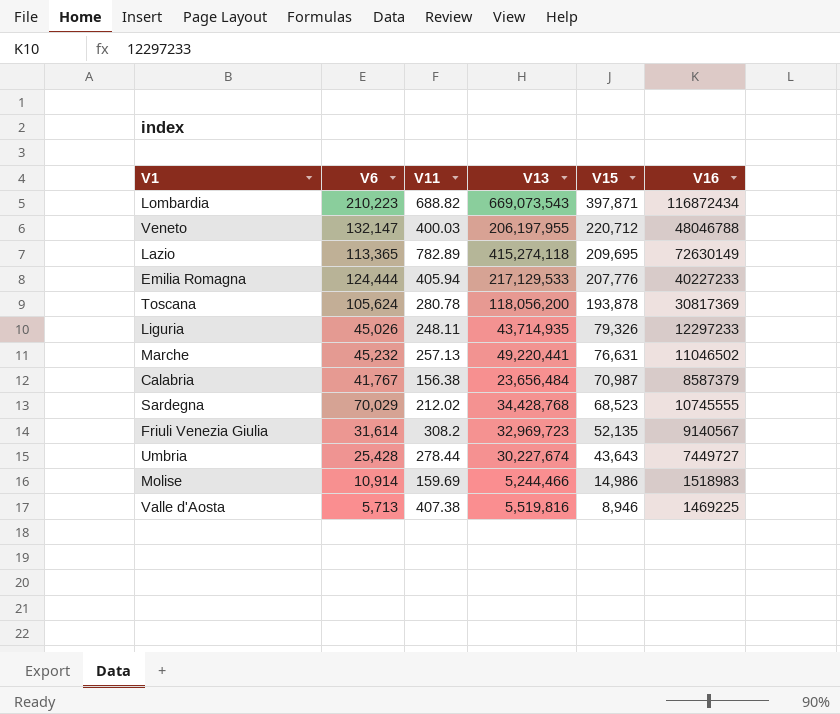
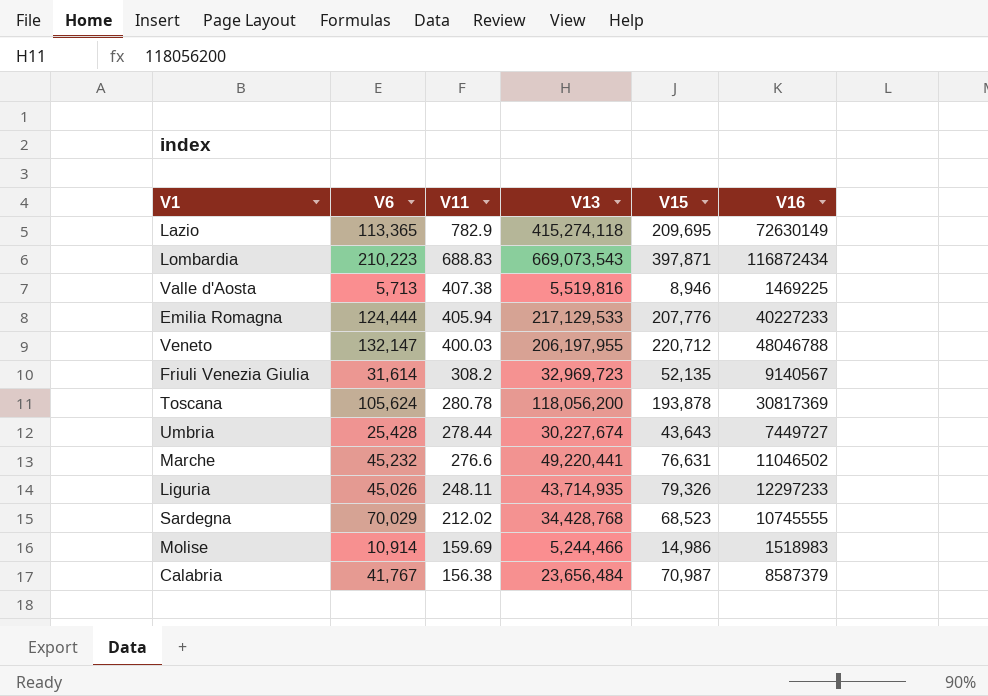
row order: V15 descending -> V11 descending
Lazio | V11: 782.89 -> 782.9
Lombardia | V11: 688.82 -> 688.83
Marche | V11: 257.13 -> 276.6

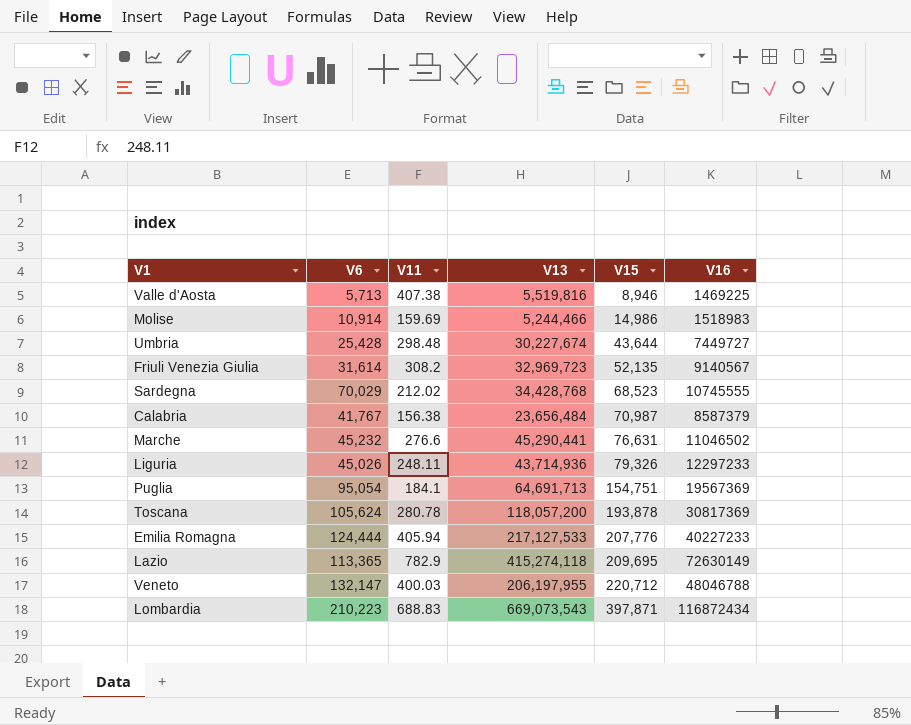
row order: V11 descending -> V15 ascending
Umbria | V11: 278.44 -> 298.48
Umbria | V15: 43,643 -> 43,644
Marche | V13: 49,220,441 -> 45,290,441
Liguria | V13: 43,714,935 -> 43,714,936
row Puglia: none -> 95,054 | 184.1 | 64,691,713 | 154,751 | 19567369
Toscana | V13: 118,056,200 -> 118,057,200
Emilia Romagna | V13: 217,129,533 -> 217,127,533

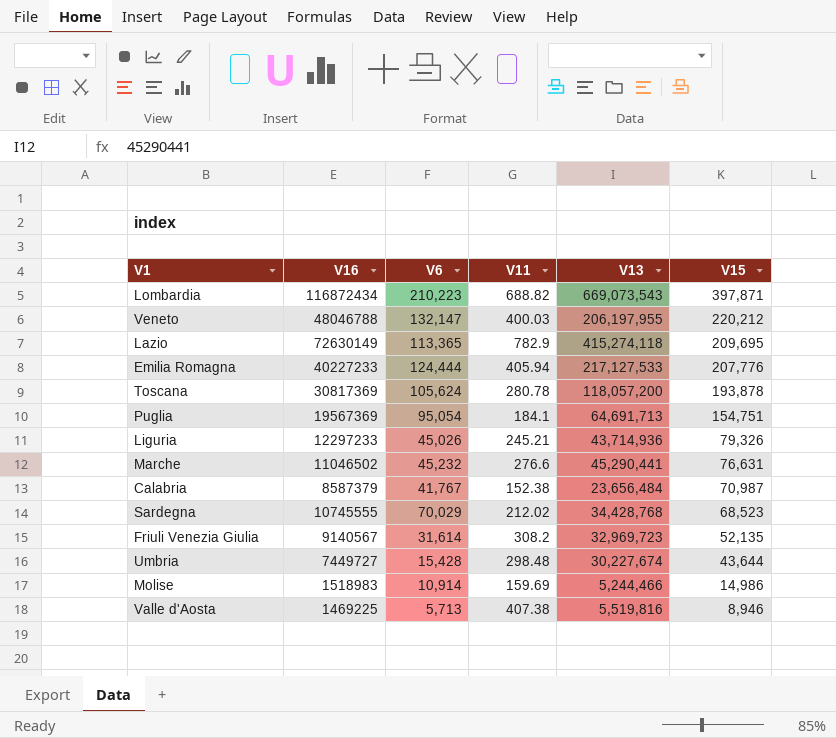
row order: V15 ascending -> V15 descending
column V16 | position: 6 -> 2
Lombardia | V11: 688.83 -> 688.82
Veneto | V15: 220,712 -> 220,212
Liguria | V11: 248.11 -> 245.21
Calabria | V11: 156.38 -> 152.38
Umbria | V6: 25,428 -> 15,428

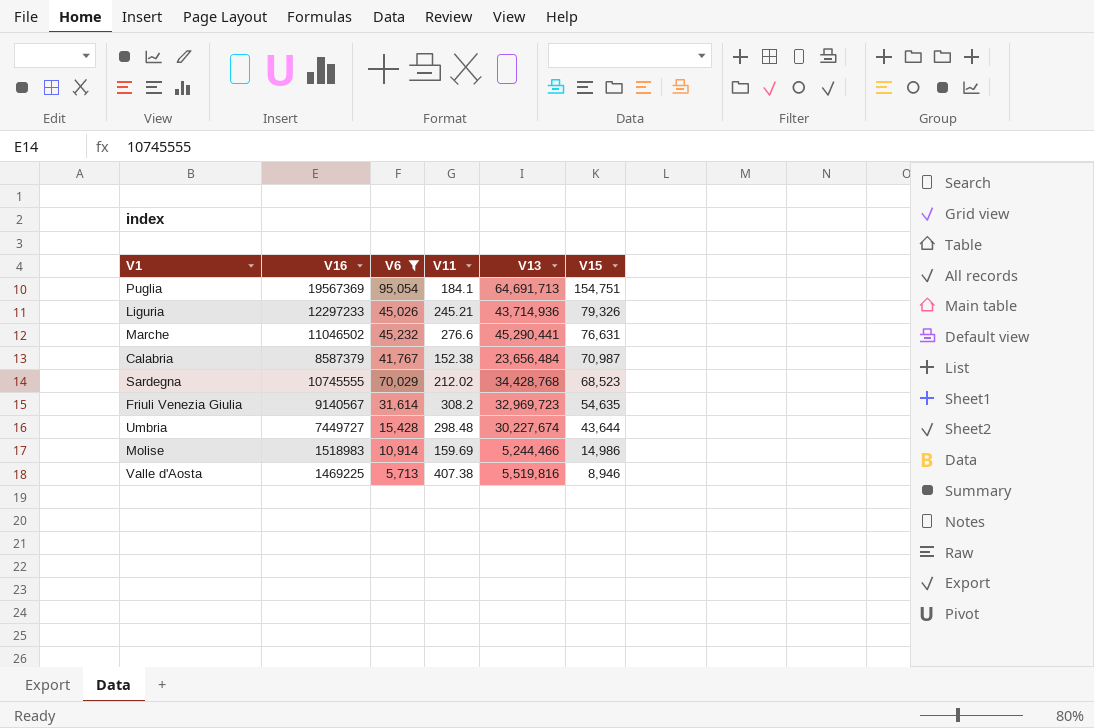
filter: none -> V6 <= 95,054
Friuli Venezia Giulia | V15: 52,135 -> 54,635

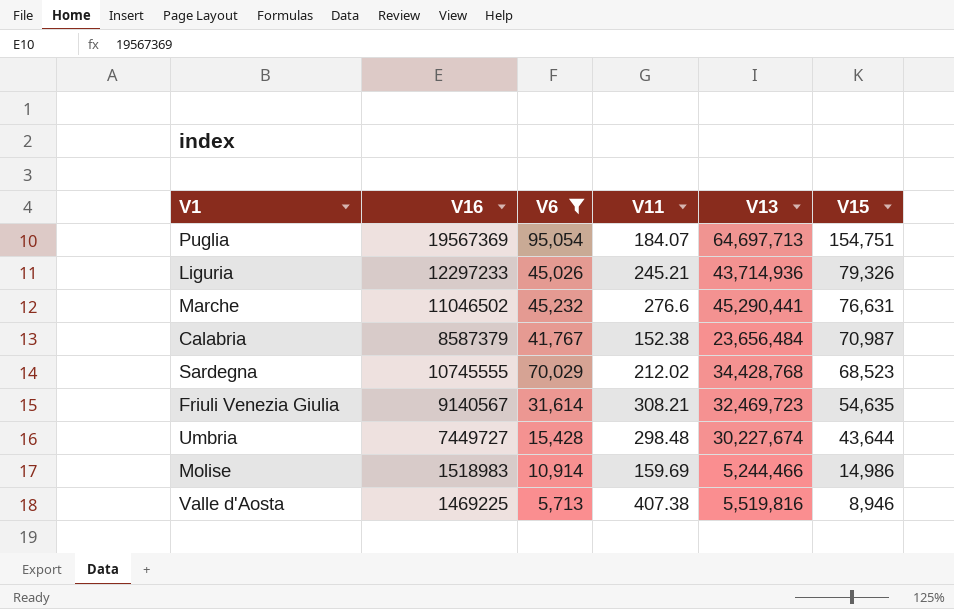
Puglia | V11: 184.1 -> 184.07
Puglia | V13: 64,691,713 -> 64,697,713
Friuli Venezia Giulia | V11: 308.2 -> 308.21
Friuli Venezia Giulia | V13: 32,969,723 -> 32,469,723

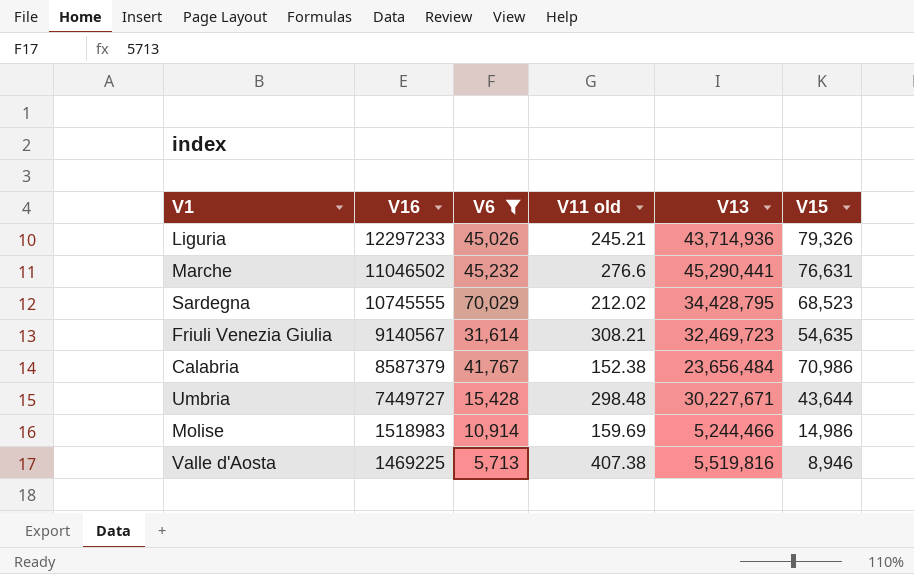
row order: V15 descending -> V16 descending
column name: V11 -> V11 old
row Puglia: 19567369 | 95,054 | 184.07 | 64,697,713 | 154,751 -> none
Sardegna | V13: 34,428,768 -> 34,428,795
Calabria | V15: 70,987 -> 70,986
Umbria | V13: 30,227,674 -> 30,227,671

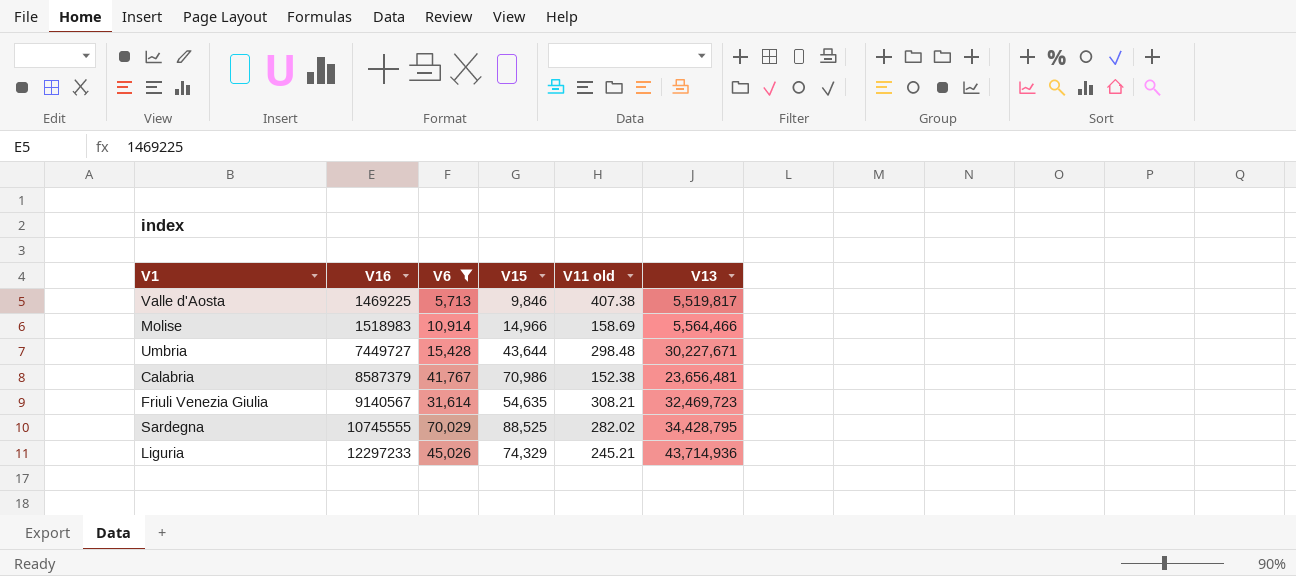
row order: V16 descending -> V16 ascending
column V15 | position: 6 -> 4
row Marche: 11046502 | 45,232 | 276.6 | 45,290,441 | 76,631 -> none
Valle d'Aosta | V15: 8,946 -> 9,846
Valle d'Aosta | V13: 5,519,816 -> 5,519,817
Molise | V15: 14,986 -> 14,966
Molise | V11 old: 159.69 -> 158.69
Molise | V13: 5,244,466 -> 5,564,466
Calabria | V13: 23,656,484 -> 23,656,481
Sardegna | V15: 68,523 -> 88,525
Sardegna | V11 old: 212.02 -> 282.02
Liguria | V15: 79,326 -> 74,329

